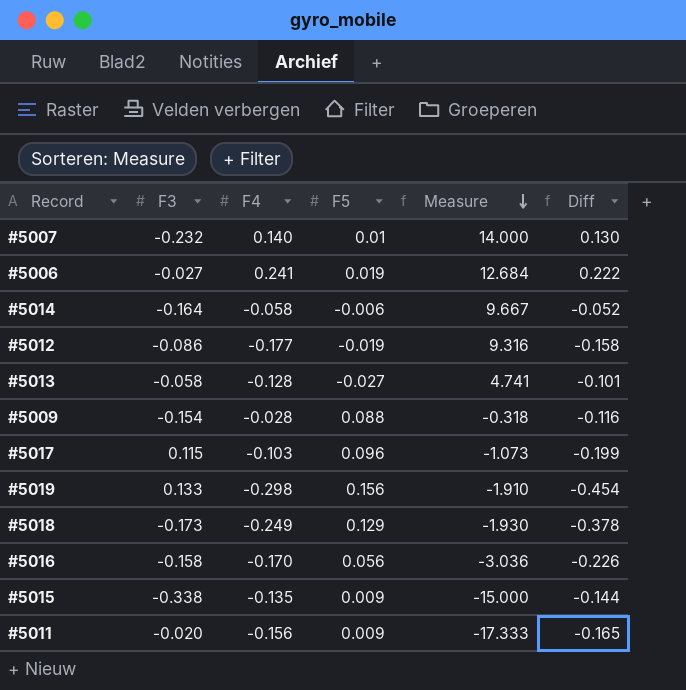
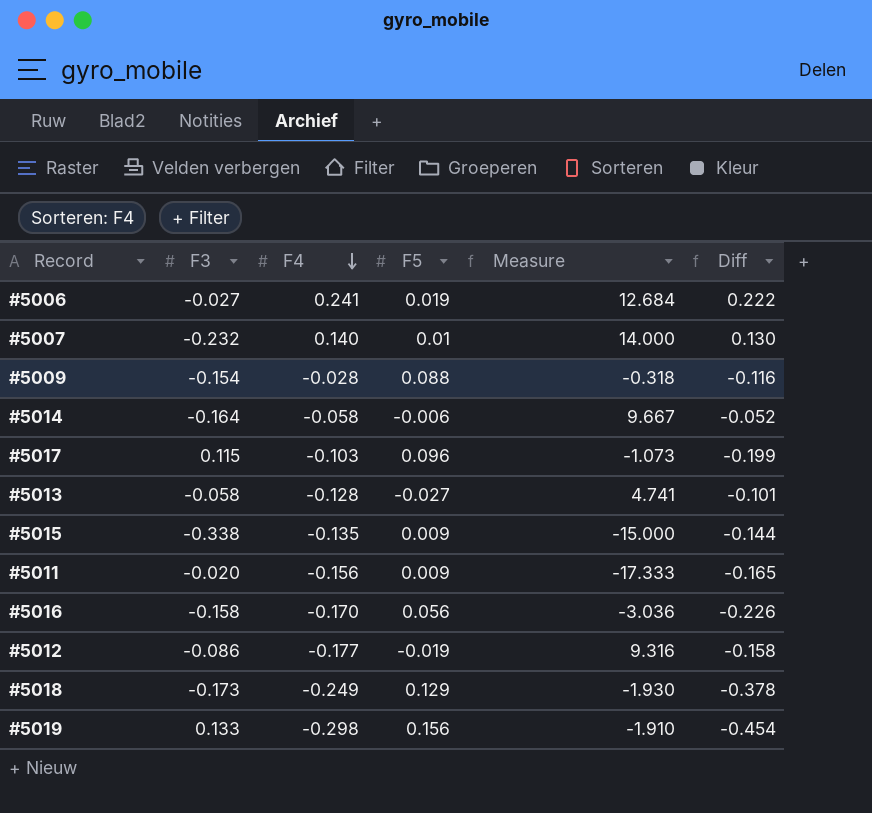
row order: Measure descending -> F4 descending

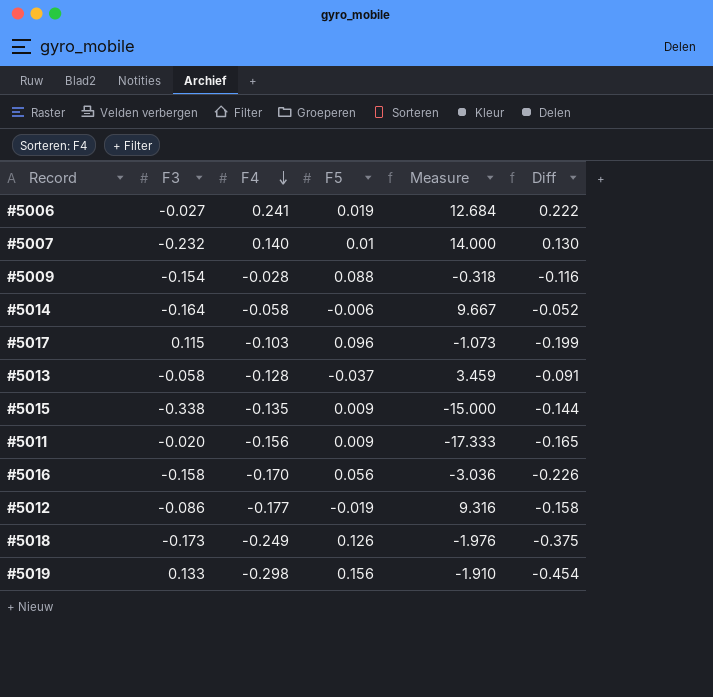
#5013 | F5: -0.027 -> -0.037
#5013 | Measure: 4.741 -> 3.459
#5013 | Diff: -0.101 -> -0.091
#5018 | F5: 0.129 -> 0.126
#5018 | Measure: -1.930 -> -1.976
#5018 | Diff: -0.378 -> -0.375

